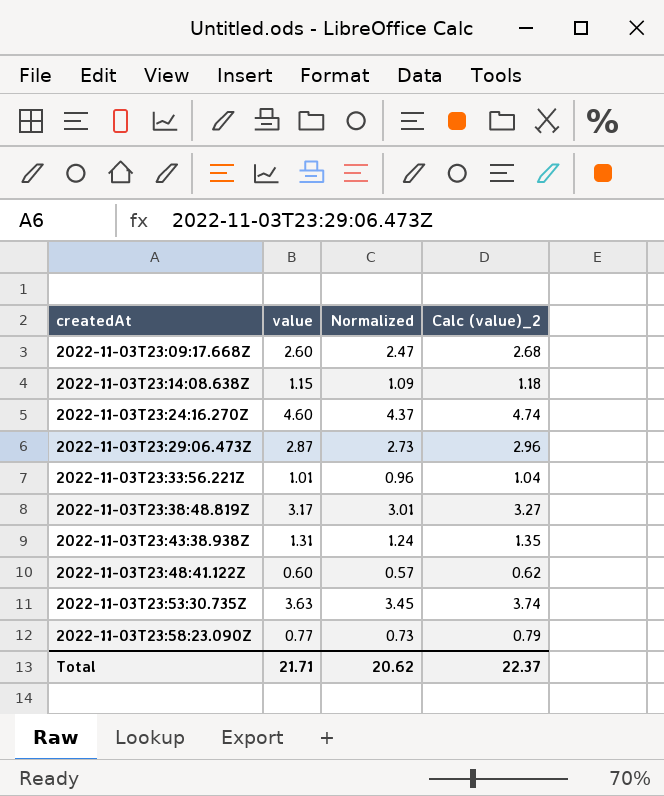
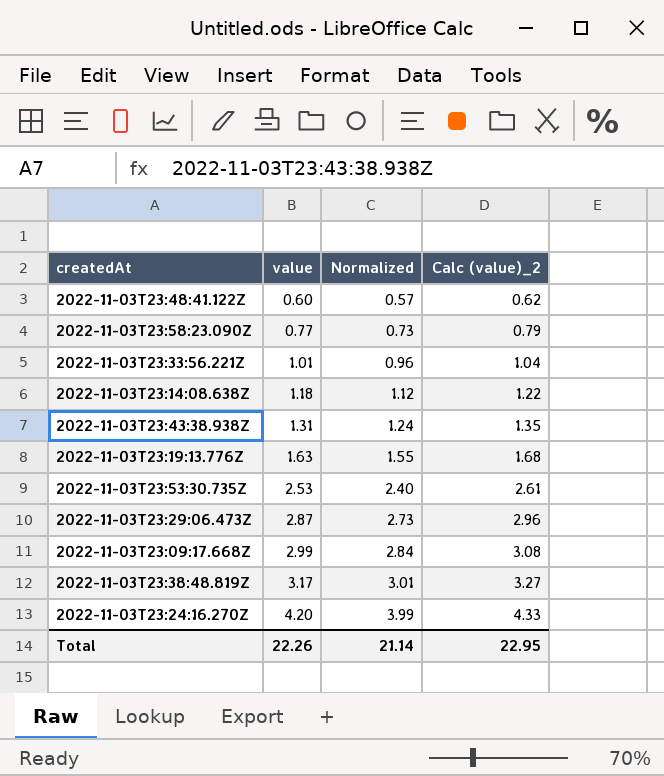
row order: createdAt ascending -> value ascending
2022-11-03T23:14:08.638Z | value: 1.15 -> 1.18
2022-11-03T23:14:08.638Z | Normalized: 1.09 -> 1.12
2022-11-03T23:14:08.638Z | Calc (value)_2: 1.18 -> 1.22
row 2022-11-03T23:19:13.776Z: none -> 1.63 | 1.55 | 1.68
2022-11-03T23:53:30.735Z | value: 3.63 -> 2.53
2022-11-03T23:53:30.735Z | Normalized: 3.45 -> 2.40
2022-11-03T23:53:30.735Z | Calc (value)_2: 3.74 -> 2.61
2022-11-03T23:09:17.668Z | value: 2.60 -> 2.99
2022-11-03T23:09:17.668Z | Normalized: 2.47 -> 2.84
2022-11-03T23:09:17.668Z | Calc (value)_2: 2.68 -> 3.08
2022-11-03T23:24:16.270Z | value: 4.60 -> 4.20
2022-11-03T23:24:16.270Z | Normalized: 4.37 -> 3.99
2022-11-03T23:24:16.270Z | Calc (value)_2: 4.74 -> 4.33
Total | value: 21.71 -> 22.26
Total | Normalized: 20.62 -> 21.14
Total | Calc (value)_2: 22.37 -> 22.95

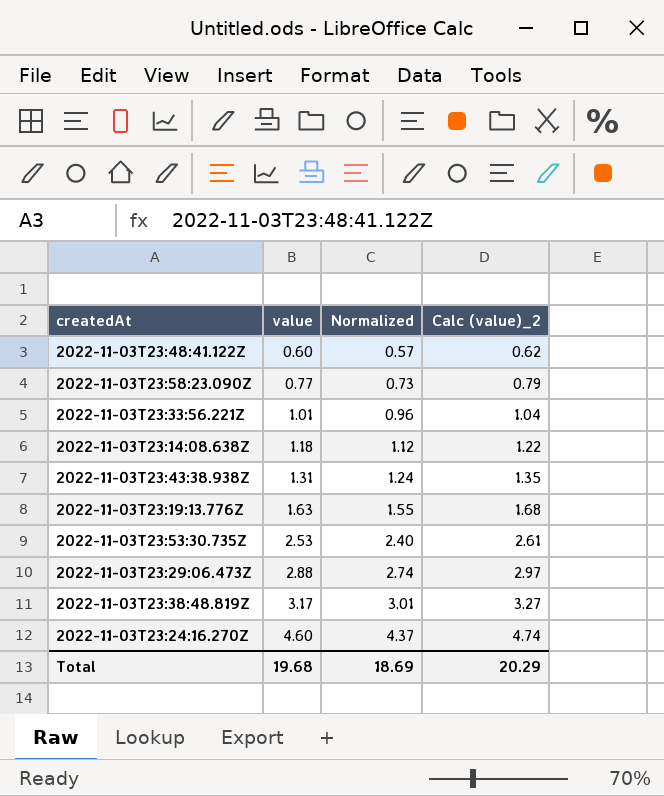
row 2022-11-03T23:09:17.668Z: 2.99 | 2.84 | 3.08 -> none
2022-11-03T23:29:06.473Z | value: 2.87 -> 2.88
2022-11-03T23:29:06.473Z | Normalized: 2.73 -> 2.74
2022-11-03T23:29:06.473Z | Calc (value)_2: 2.96 -> 2.97
2022-11-03T23:24:16.270Z | value: 4.20 -> 4.60
2022-11-03T23:24:16.270Z | Normalized: 3.99 -> 4.37
2022-11-03T23:24:16.270Z | Calc (value)_2: 4.33 -> 4.74
Total | value: 22.26 -> 19.68
Total | Normalized: 21.14 -> 18.69
Total | Calc (value)_2: 22.95 -> 20.29

